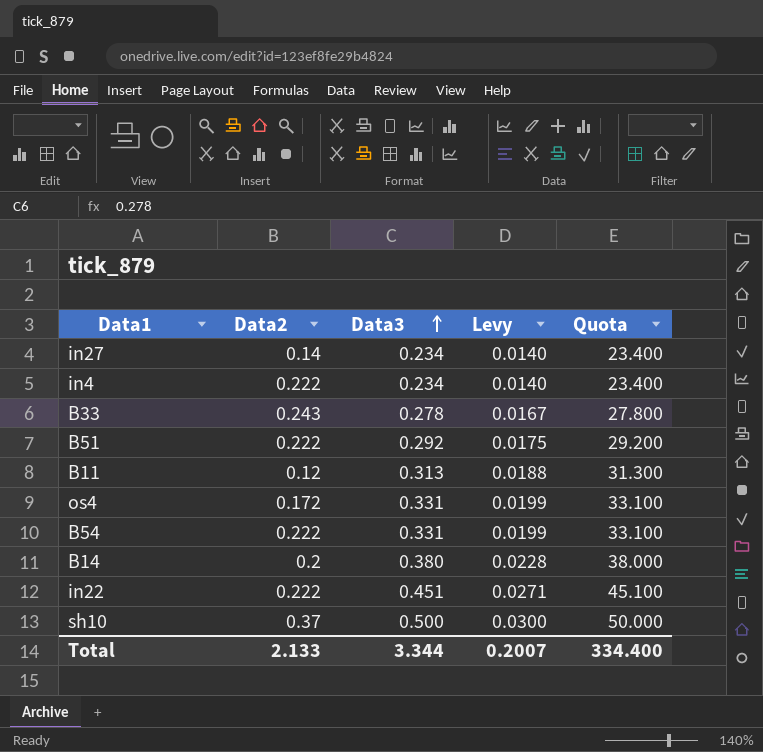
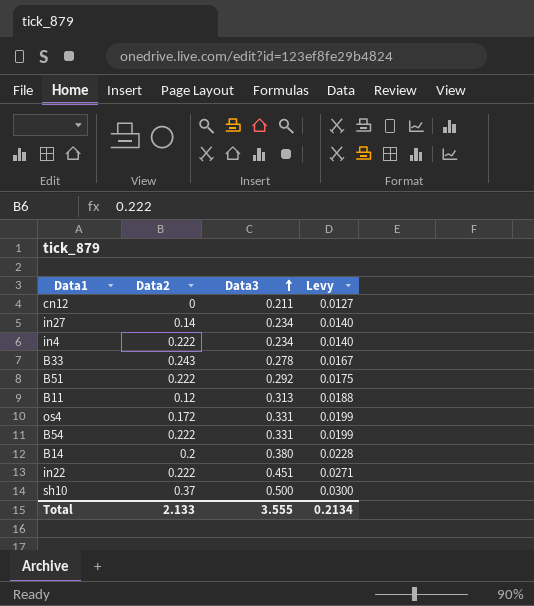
column Quota | formula: [Data3] * 100 -> none
row cn12: none -> 0 | 0.211 | 0.0127
Total | Data3: 3.344 -> 3.555
Total | Levy: 0.2007 -> 0.2134

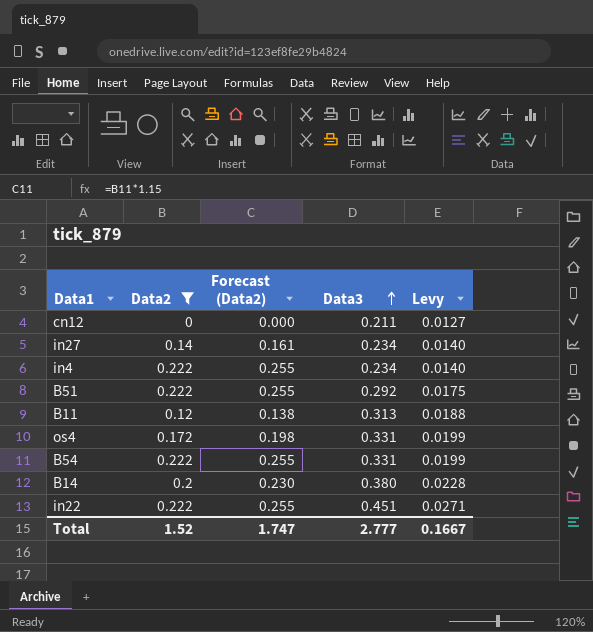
filter: none -> Data2 <= 0.222
column Forecast (Data2) | formula: none -> [Data2] * 1.15
Total | Data2: 2.133 -> 1.52
Total | Data3: 3.555 -> 2.777
Total | Levy: 0.2134 -> 0.1667

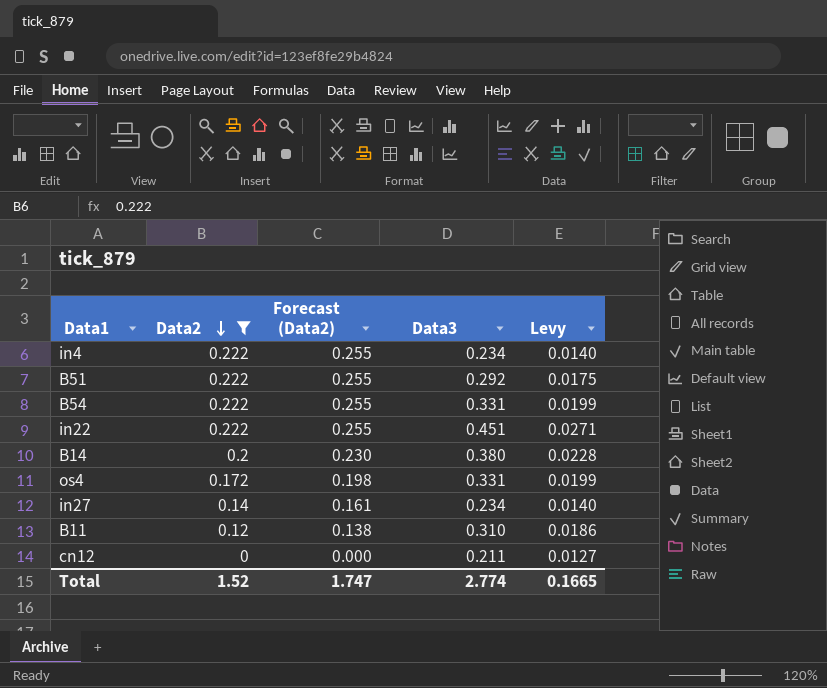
row order: Data3 ascending -> Data2 descending
B11 | Data3: 0.313 -> 0.310
B11 | Levy: 0.0188 -> 0.0186
Total | Data3: 2.777 -> 2.774
Total | Levy: 0.1667 -> 0.1665

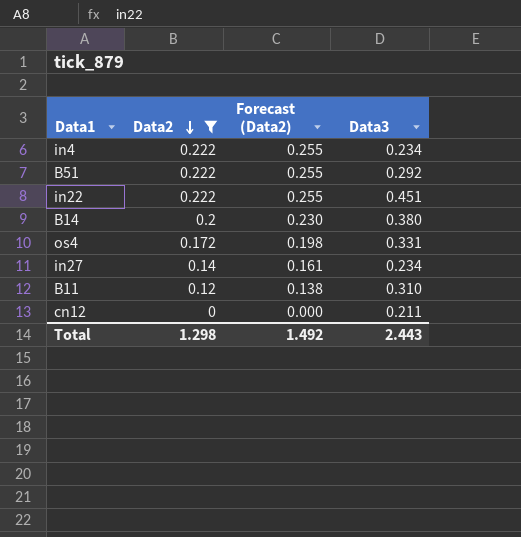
column Levy | formula: [Data3] * 0.06 -> none
row B54: 0.222 | 0.255 | 0.331 | 0.0199 -> none
Total | Data2: 1.52 -> 1.298
Total | Forecast (Data2): 1.747 -> 1.492
Total | Data3: 2.774 -> 2.443

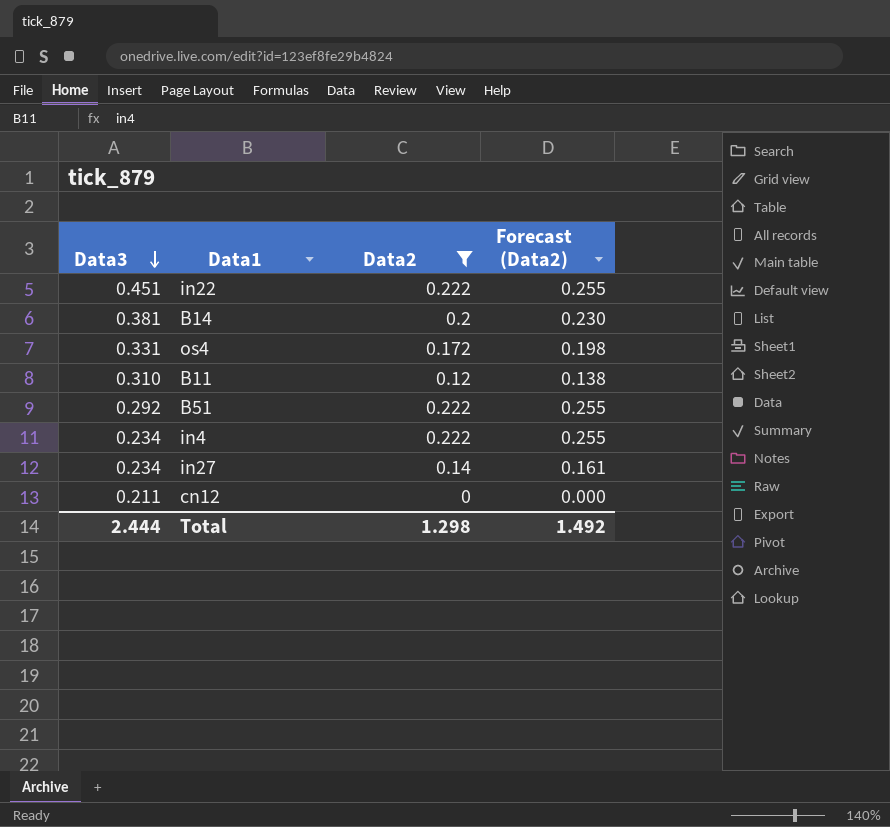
row order: Data2 descending -> Data3 descending
column Data3 | position: 4 -> 1
B14 | Data3: 0.380 -> 0.381
Total | Data3: 2.443 -> 2.444

